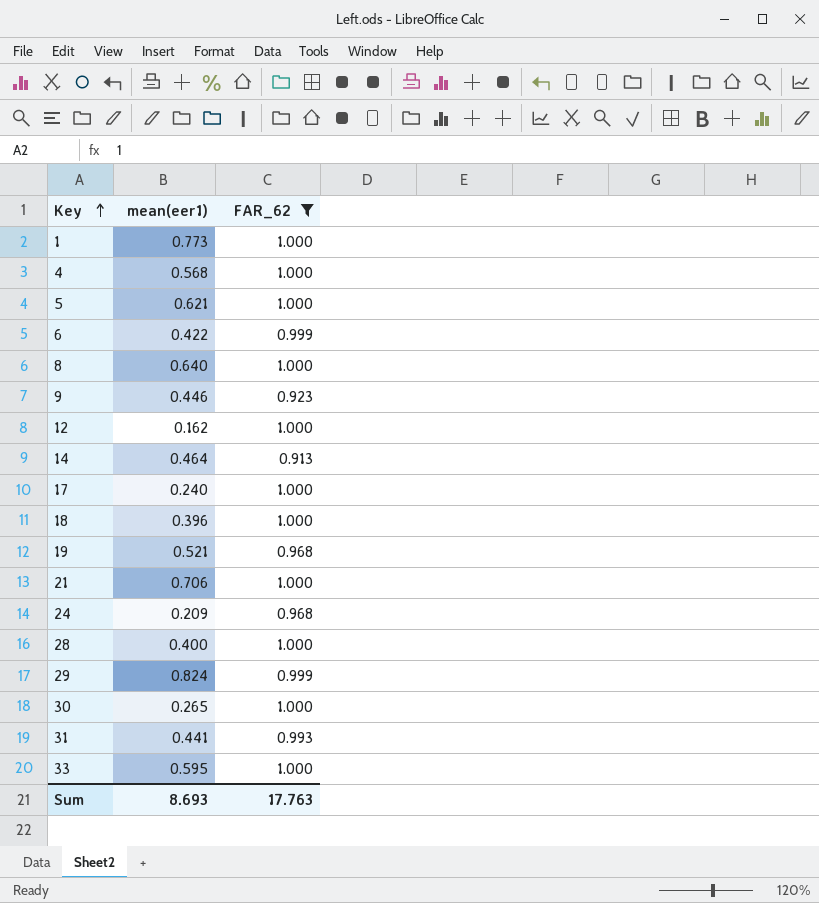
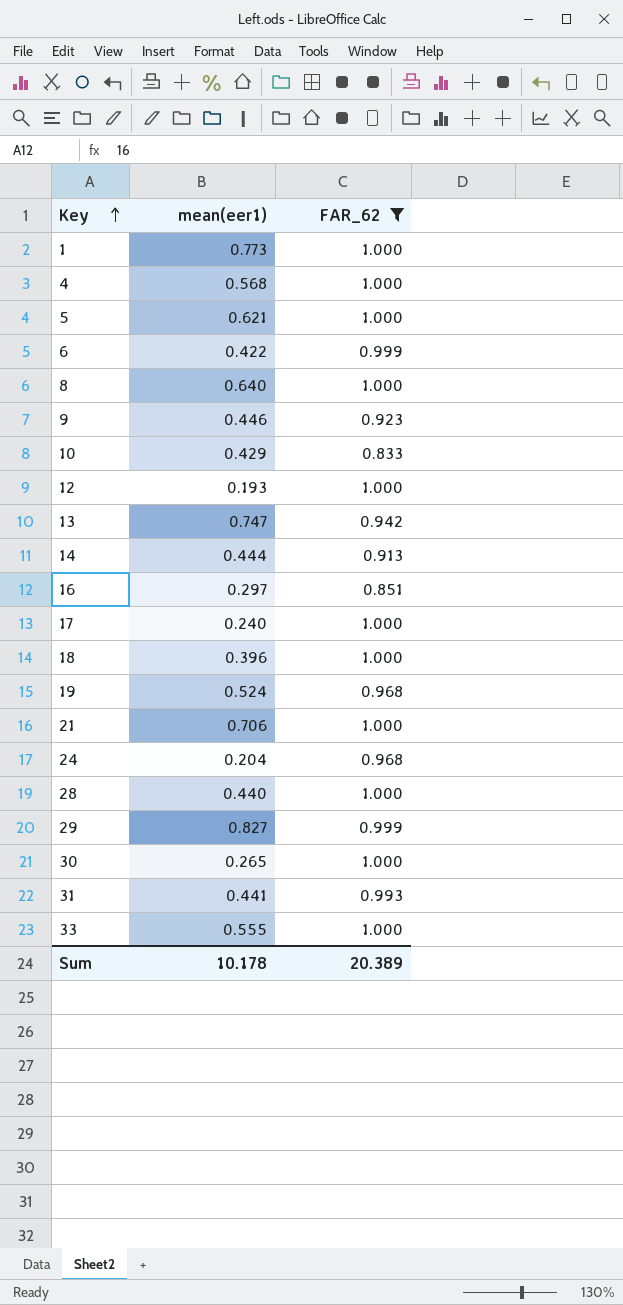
row 10: none -> 0.429 | 0.833
12 | mean(eer1): 0.162 -> 0.193
row 13: none -> 0.747 | 0.942
14 | mean(eer1): 0.464 -> 0.444
row 16: none -> 0.297 | 0.851
19 | mean(eer1): 0.521 -> 0.524
24 | mean(eer1): 0.209 -> 0.204
28 | mean(eer1): 0.400 -> 0.440
29 | mean(eer1): 0.824 -> 0.827
33 | mean(eer1): 0.595 -> 0.555
Sum | mean(eer1): 8.693 -> 10.178
Sum | FAR_62: 17.763 -> 20.389

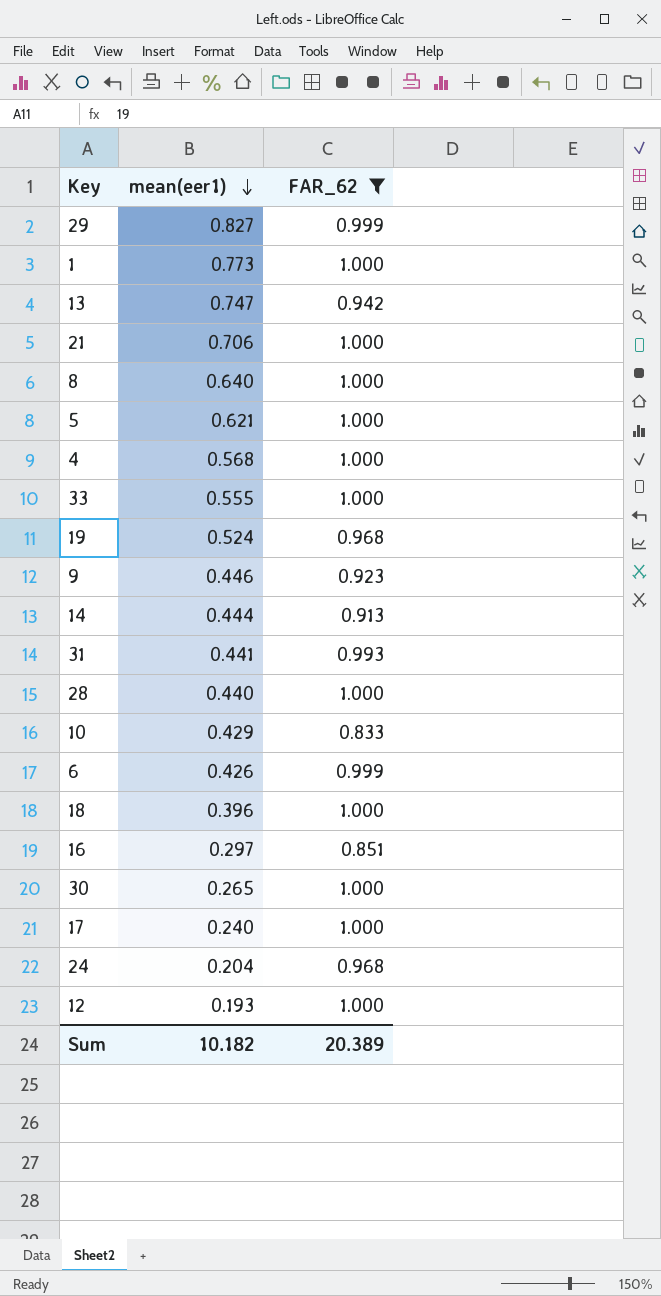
row order: Key ascending -> mean(eer1) descending
6 | mean(eer1): 0.422 -> 0.426
Sum | mean(eer1): 10.178 -> 10.182

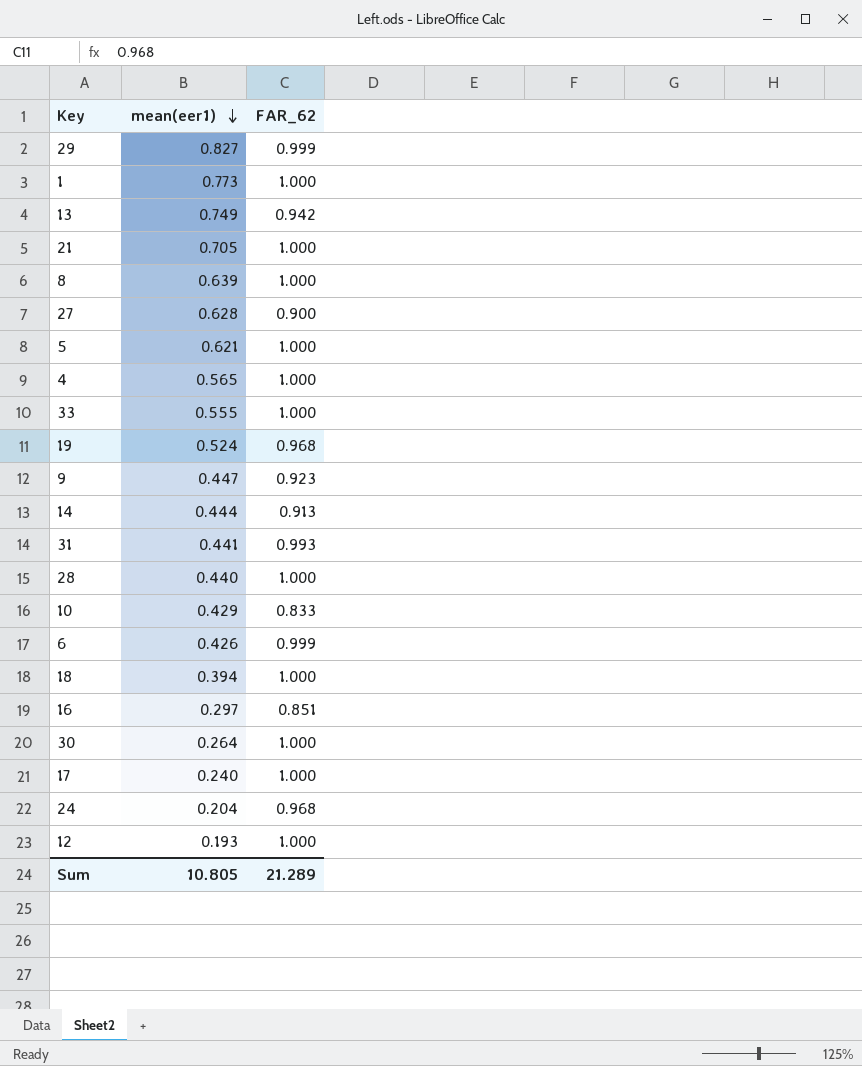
filter: FAR_62 != 0.900 -> none
13 | mean(eer1): 0.747 -> 0.749
21 | mean(eer1): 0.706 -> 0.705
8 | mean(eer1): 0.640 -> 0.639
4 | mean(eer1): 0.568 -> 0.565
9 | mean(eer1): 0.446 -> 0.447
18 | mean(eer1): 0.396 -> 0.394
30 | mean(eer1): 0.265 -> 0.264
Sum | mean(eer1): 10.182 -> 10.805
Sum | FAR_62: 20.389 -> 21.289

